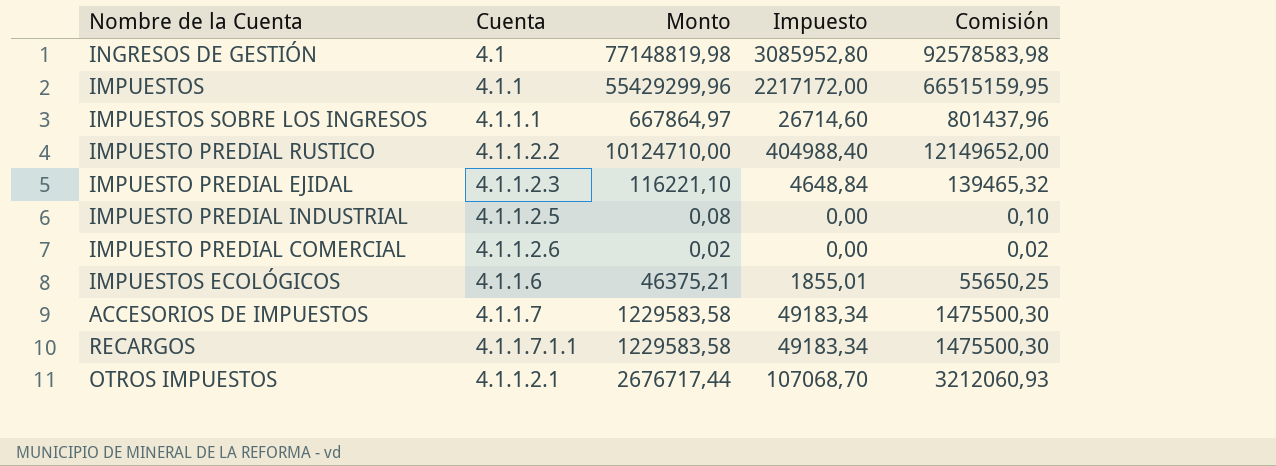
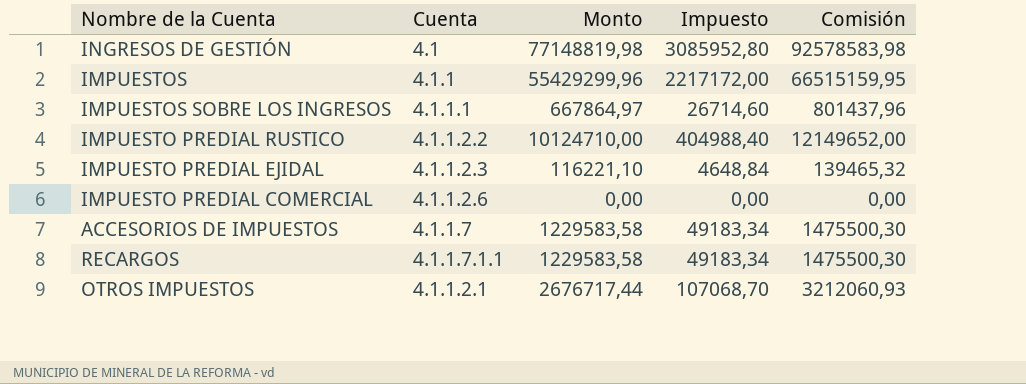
row IMPUESTO PREDIAL INDUSTRIAL: 4.1.1.2.5 | 0,08 | 0,00 | 0,10 -> none
row IMPUESTOS ECOLÓGICOS: 4.1.1.6 | 46375,21 | 1855,01 | 55650,25 -> none
IMPUESTO PREDIAL COMERCIAL | Monto: 0,02 -> 0,00
IMPUESTO PREDIAL COMERCIAL | Comisión: 0,02 -> 0,00

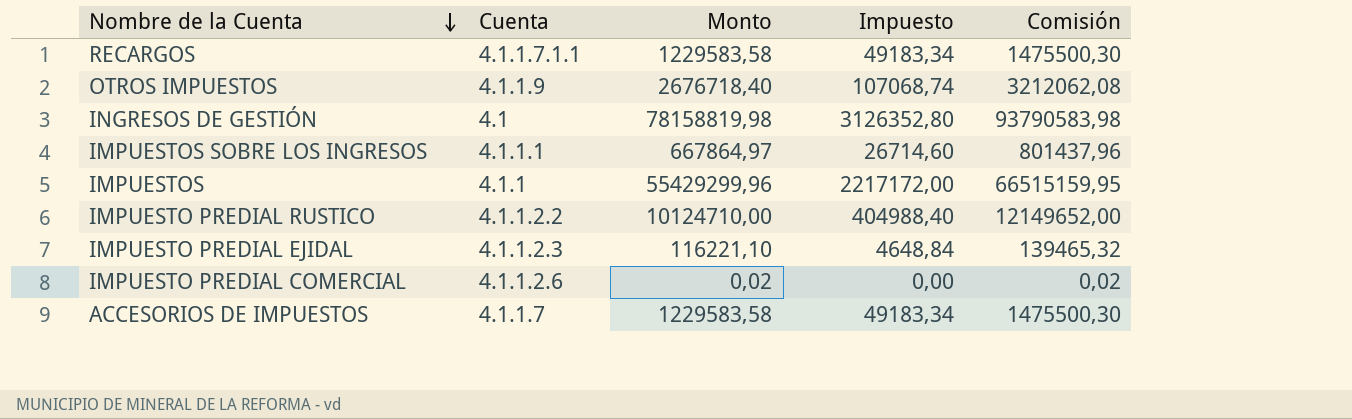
row order: none -> Nombre de la Cuenta descending
OTROS IMPUESTOS | Cuenta: 4.1.1.2.1 -> 4.1.1.9
OTROS IMPUESTOS | Monto: 2676717,44 -> 2676718,40
OTROS IMPUESTOS | Impuesto: 107068,70 -> 107068,74
OTROS IMPUESTOS | Comisión: 3212060,93 -> 3212062,08
INGRESOS DE GESTIÓN | Monto: 77148819,98 -> 78158819,98
INGRESOS DE GESTIÓN | Impuesto: 3085952,80 -> 3126352,80
INGRESOS DE GESTIÓN | Comisión: 92578583,98 -> 93790583,98
IMPUESTO PREDIAL COMERCIAL | Monto: 0,00 -> 0,02
IMPUESTO PREDIAL COMERCIAL | Comisión: 0,00 -> 0,02

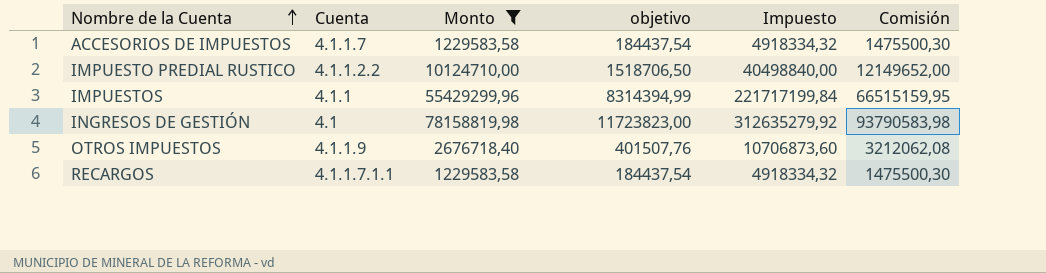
filter: none -> Monto >= 1229583,58
row order: Nombre de la Cuenta descending -> Nombre de la Cuenta ascending
column objetivo | formula: none -> [Monto] * 0,15
column Impuesto | formula: [Monto] * 0,04 -> [Monto] * 4

